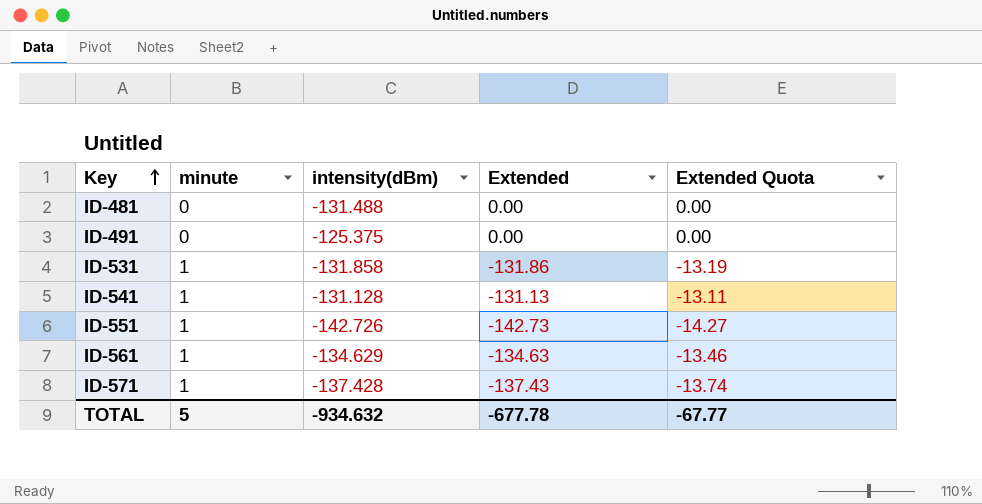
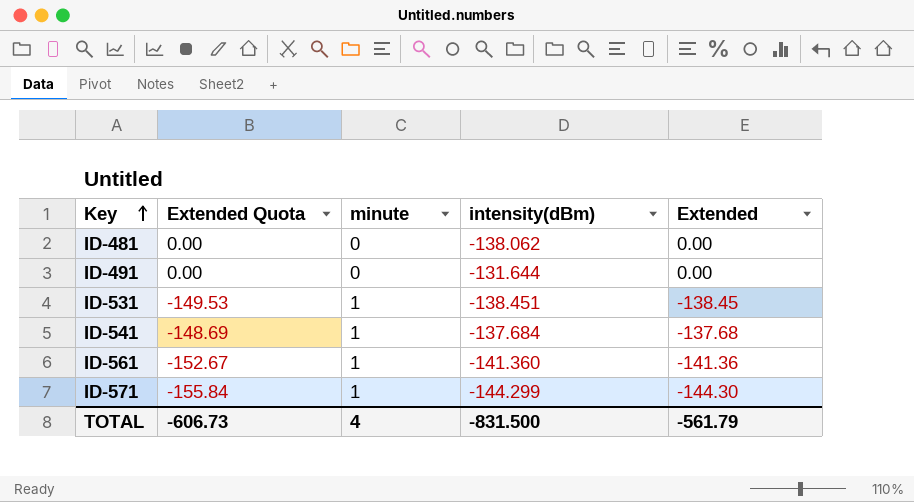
column Extended Quota | formula: [Extended] * 0.1 -> [Extended] * 1.08
column Extended Quota | position: 5 -> 2
row ID-551: 1 | -142.726 | -142.73 | -14.27 -> none
ID-481 | intensity(dBm): -131.488 -> -138.062
ID-491 | intensity(dBm): -125.375 -> -131.644
ID-531 | intensity(dBm): -131.858 -> -138.451
ID-531 | Extended: -131.86 -> -138.45
ID-541 | intensity(dBm): -131.128 -> -137.684
ID-541 | Extended: -131.13 -> -137.68
ID-561 | intensity(dBm): -134.629 -> -141.360
ID-561 | Extended: -134.63 -> -141.36
ID-571 | intensity(dBm): -137.428 -> -144.299
ID-571 | Extended: -137.43 -> -144.30
TOTAL | Extended Quota: -67.77 -> -606.73
TOTAL | minute: 5 -> 4
TOTAL | intensity(dBm): -934.632 -> -831.500
TOTAL | Extended: -677.78 -> -561.79

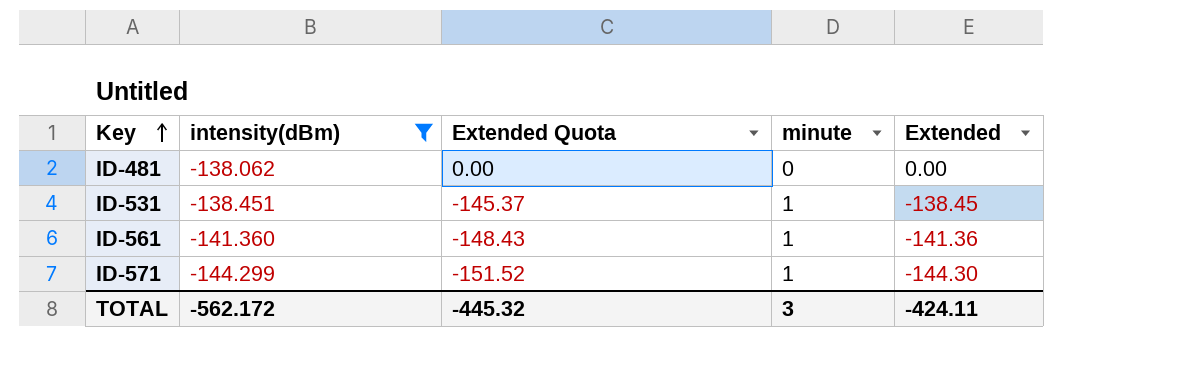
filter: none -> intensity(dBm) <= -138.062
column intensity(dBm) | position: 4 -> 2
column Extended Quota | formula: [Extended] * 1.08 -> [Extended] * 1.05
TOTAL | intensity(dBm): -831.500 -> -562.172
TOTAL | Extended Quota: -606.73 -> -445.32
TOTAL | minute: 4 -> 3
TOTAL | Extended: -561.79 -> -424.11

